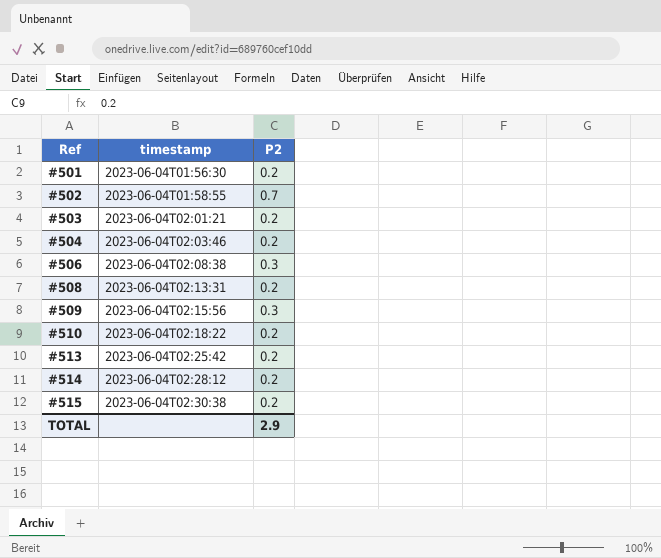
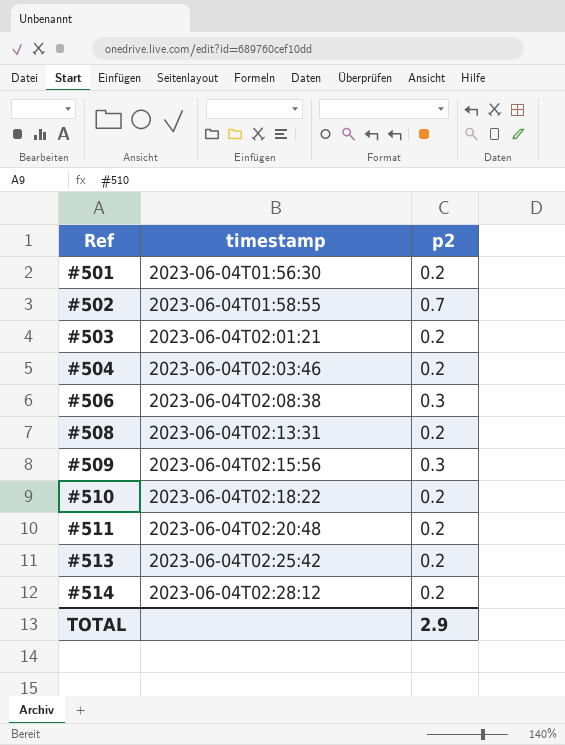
column name: P2 -> p2
row #515: 2023-06-04T02:30:38 | 0.2 -> none
row #511: none -> 2023-06-04T02:20:48 | 0.2

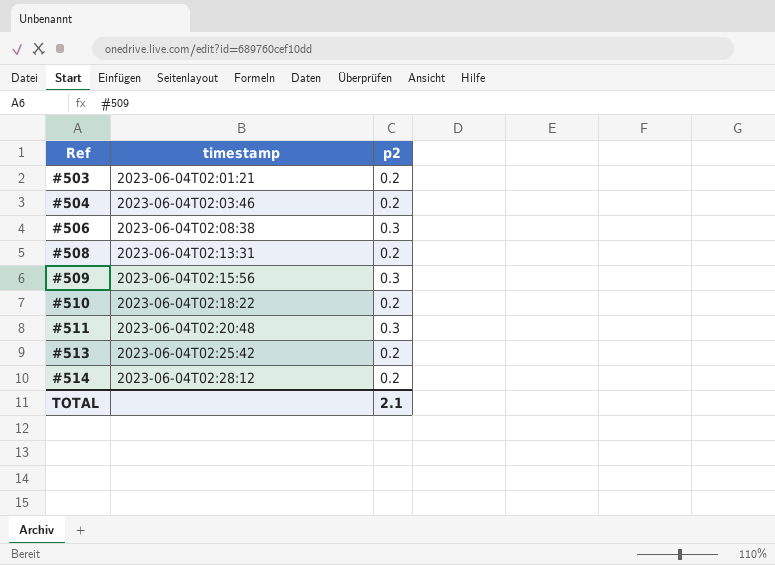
row #501: 2023-06-04T01:56:30 | 0.2 -> none
row #502: 2023-06-04T01:58:55 | 0.7 -> none
#511 | p2: 0.2 -> 0.3
TOTAL | p2: 2.9 -> 2.1

